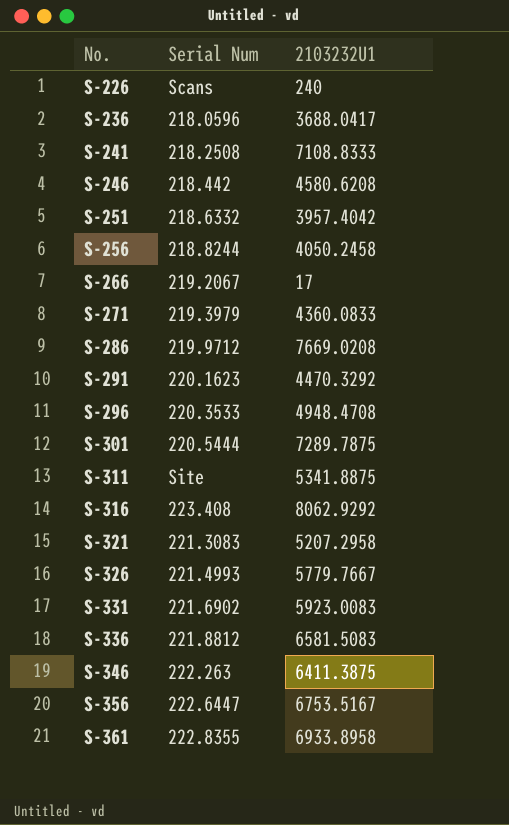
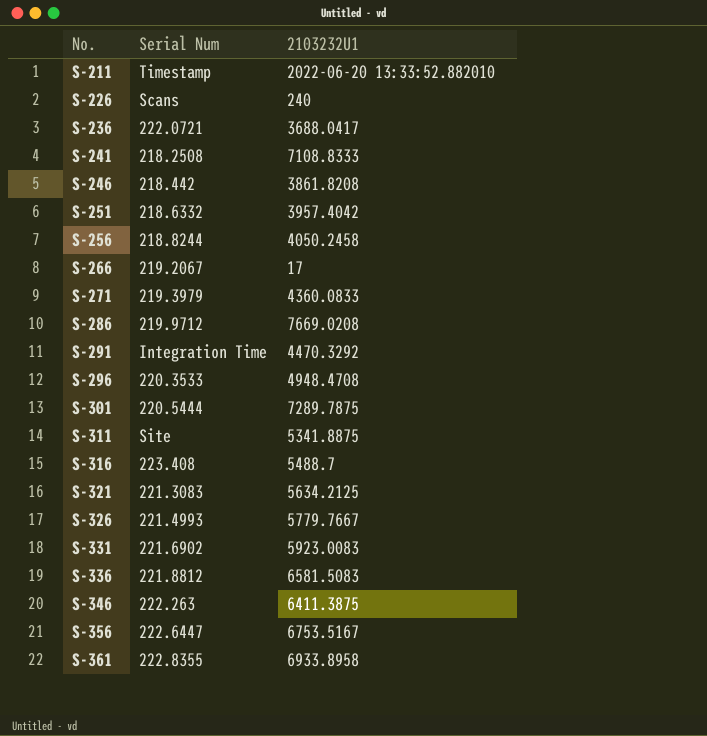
row S-211: none -> Timestamp | 2022-06-20 13:33:52.882010
S-236 | Serial Num: 218.0596 -> 222.0721
S-246 | 2103232U1: 4580.6208 -> 3861.8208
S-291 | Serial Num: 220.1623 -> Integration Time
S-316 | 2103232U1: 8062.9292 -> 5488.7
S-321 | 2103232U1: 5207.2958 -> 5634.2125

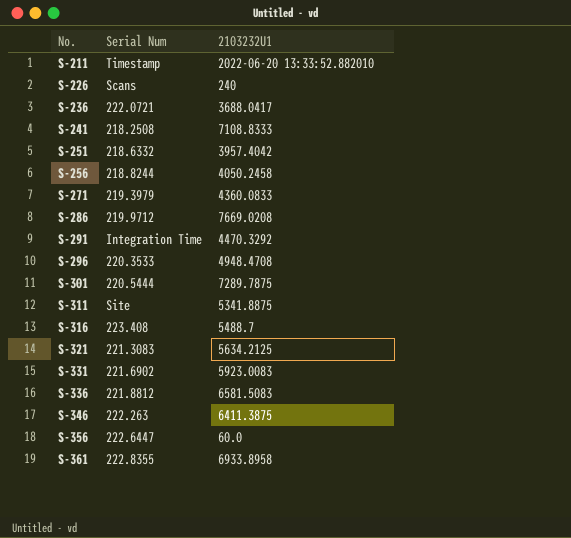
row S-246: 218.442 | 3861.8208 -> none
row S-266: 219.2067 | 17 -> none
row S-326: 221.4993 | 5779.7667 -> none
S-356 | 2103232U1: 6753.5167 -> 60.0

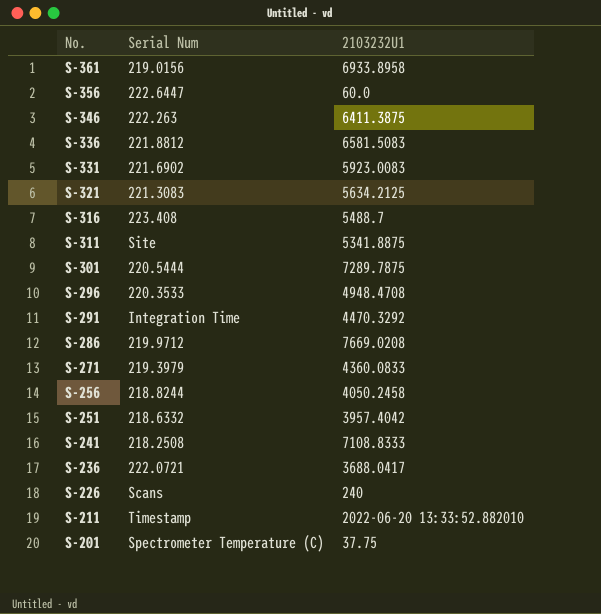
row order: No. ascending -> No. descending
S-361 | Serial Num: 222.8355 -> 219.0156
row S-201: none -> Spectrometer Temperature (C) | 37.75

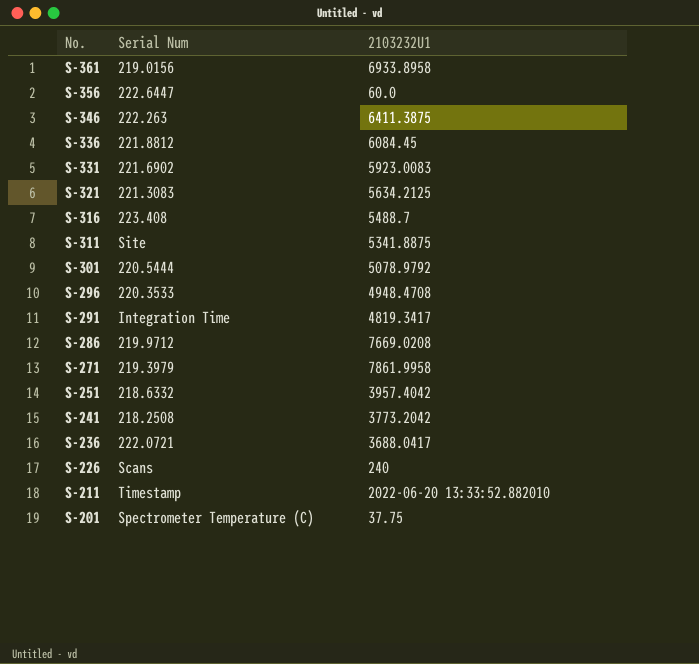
row S-256: 218.8244 | 4050.2458 -> none
S-336 | 2103232U1: 6581.5083 -> 6084.45
S-301 | 2103232U1: 7289.7875 -> 5078.9792
S-291 | 2103232U1: 4470.3292 -> 4819.3417
S-271 | 2103232U1: 4360.0833 -> 7861.9958
S-241 | 2103232U1: 7108.8333 -> 3773.2042

